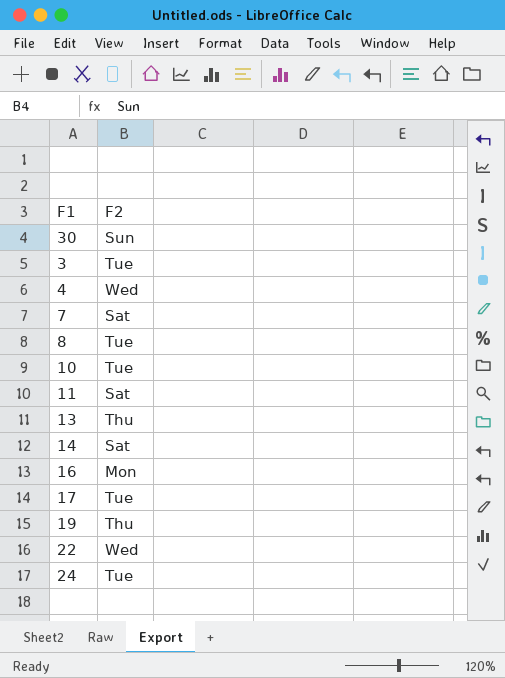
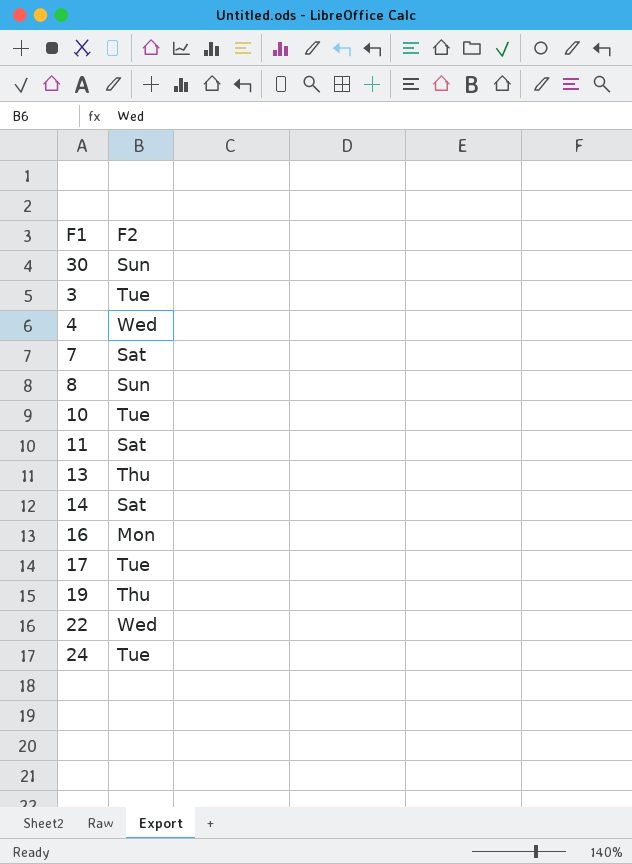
8 | F2: Tue -> Sun

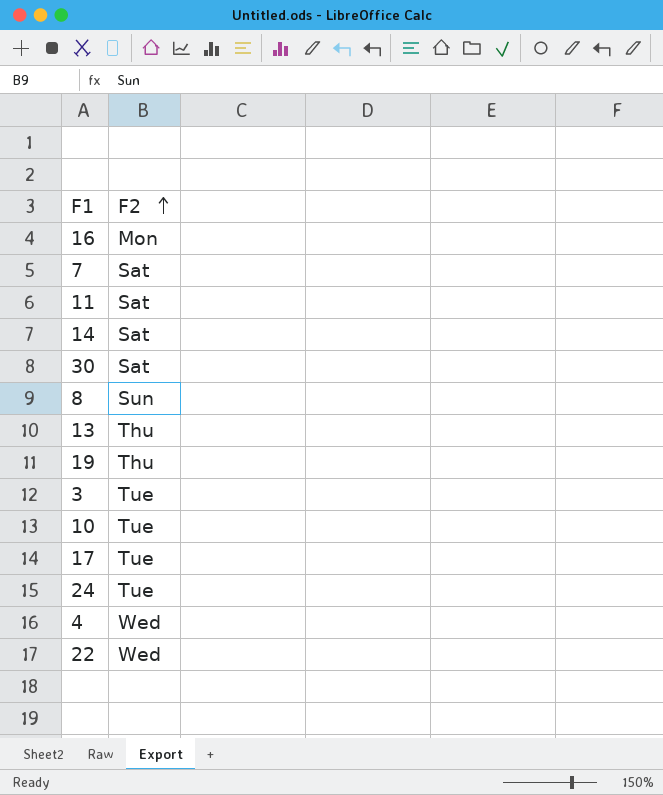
row order: none -> F2 ascending
30 | F2: Sun -> Sat

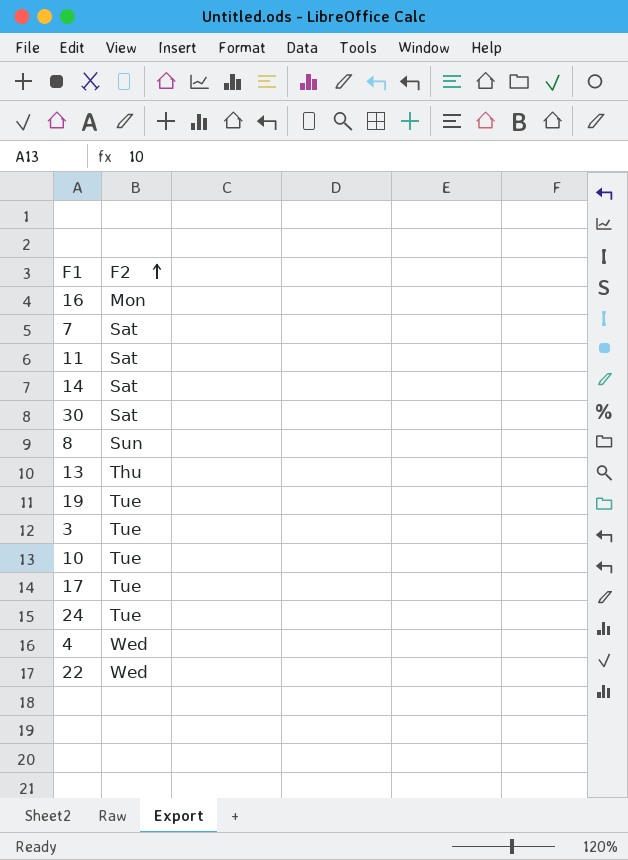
19 | F2: Thu -> Tue

